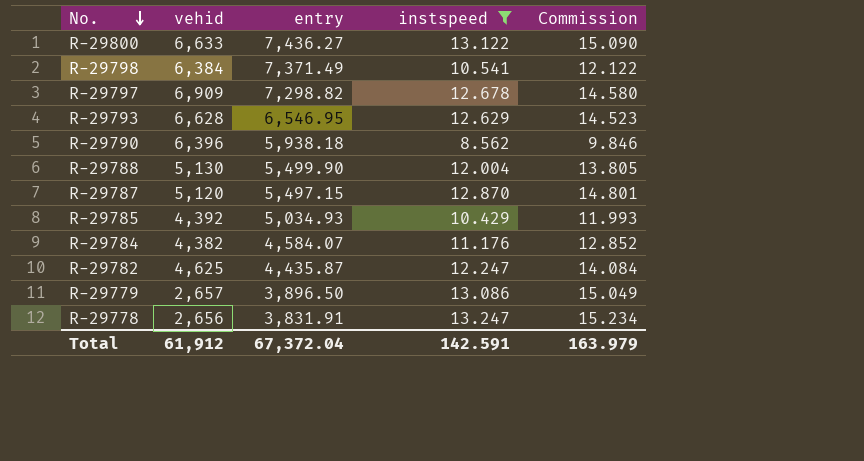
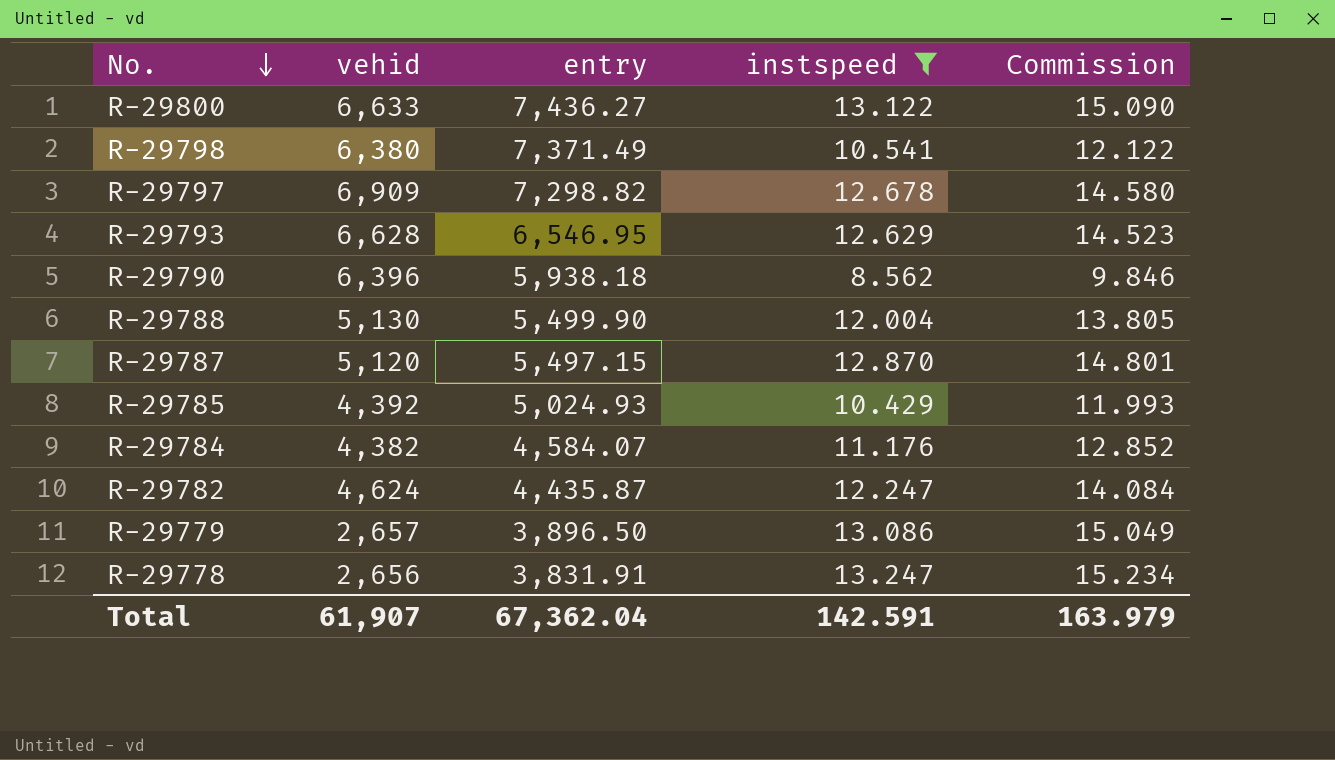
R-29798 | vehid: 6,384 -> 6,380
R-29785 | entry: 5,034.93 -> 5,024.93
R-29782 | vehid: 4,625 -> 4,624
Total | vehid: 61,912 -> 61,907
Total | entry: 67,372.04 -> 67,362.04

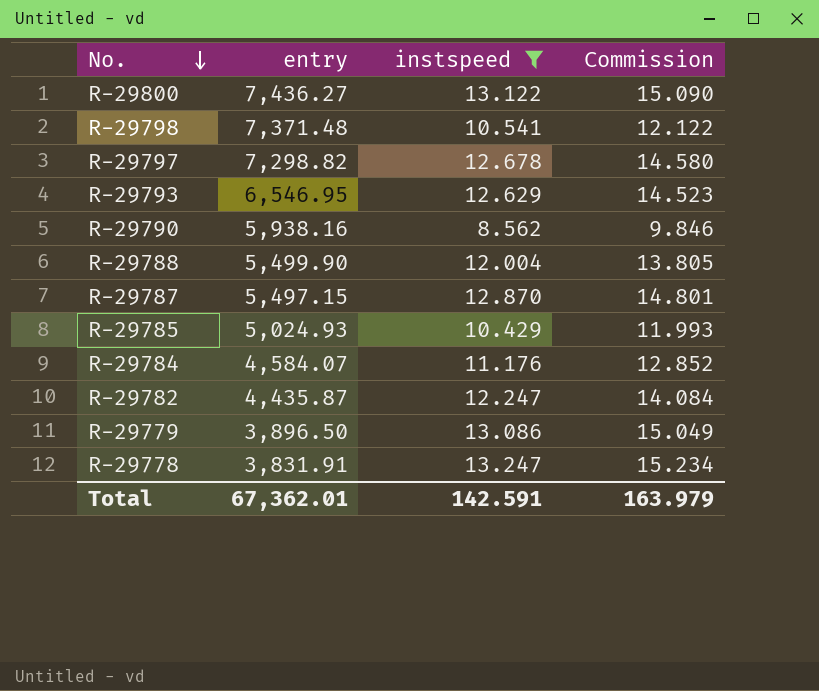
column vehid | position: 2 -> none
R-29798 | entry: 7,371.49 -> 7,371.48
R-29790 | entry: 5,938.18 -> 5,938.16
Total | entry: 67,362.04 -> 67,362.01

